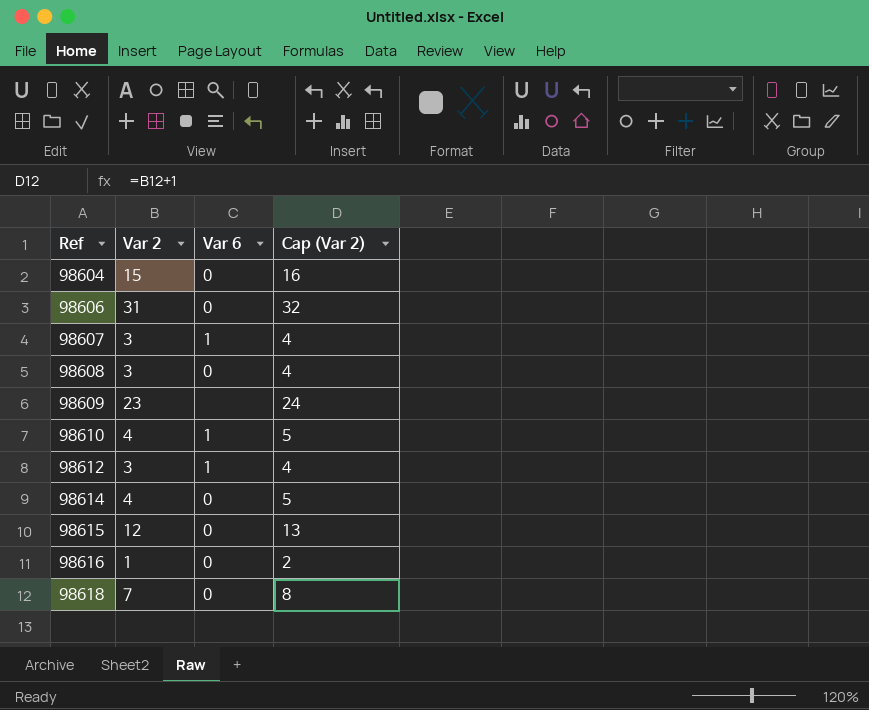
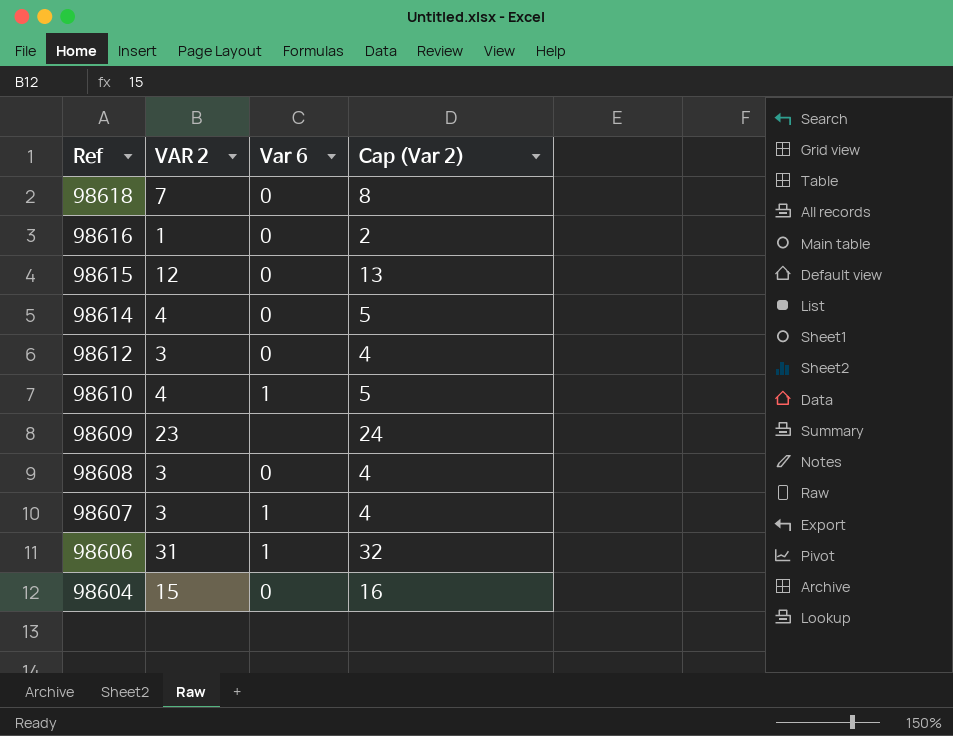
row order: Ref ascending -> Ref descending
column name: Var 2 -> VAR 2
98612 | Var 6: 1 -> 0
98606 | Var 6: 0 -> 1

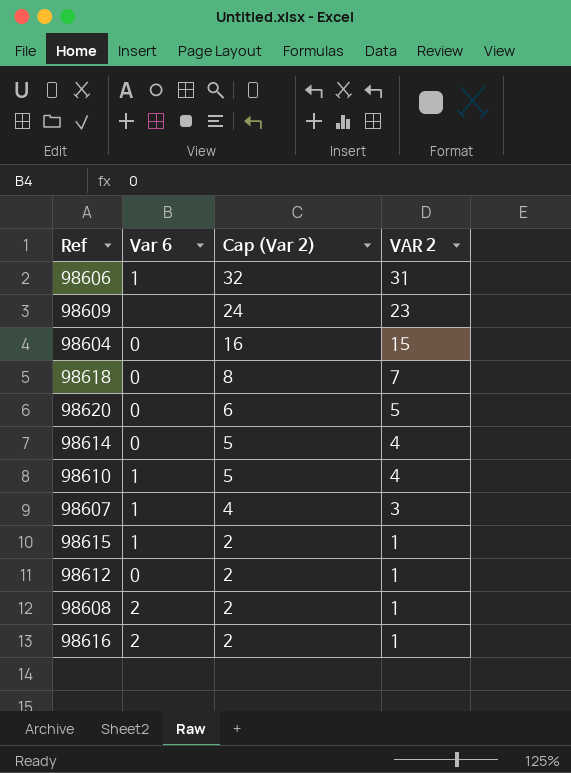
row order: Ref descending -> Cap (Var 2) descending
column VAR 2 | position: 2 -> 4
row 98620: none -> 0 | 6 | 5
98615 | Var 6: 0 -> 1
98615 | Cap (Var 2): 13 -> 2
98615 | VAR 2: 12 -> 1
98612 | Cap (Var 2): 4 -> 2
98612 | VAR 2: 3 -> 1
98608 | Var 6: 0 -> 2
98608 | Cap (Var 2): 4 -> 2
98608 | VAR 2: 3 -> 1
98616 | Var 6: 0 -> 2

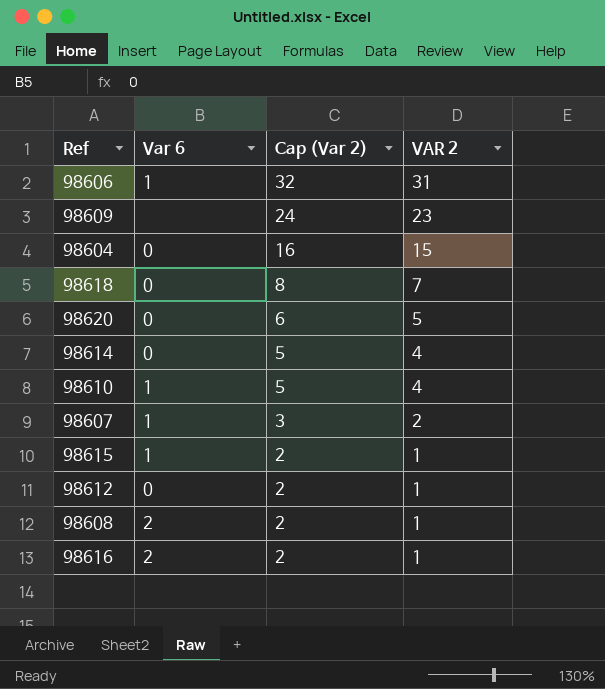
98607 | Cap (Var 2): 4 -> 3
98607 | VAR 2: 3 -> 2

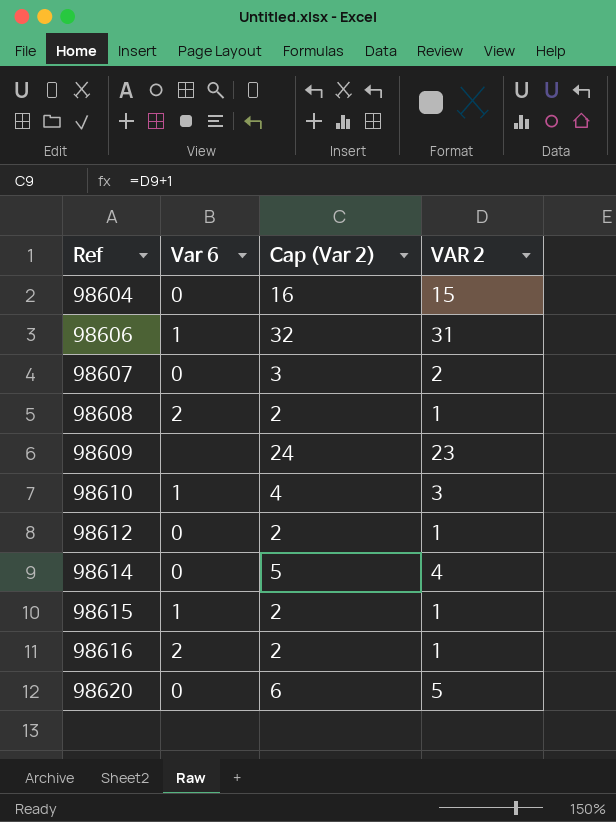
row order: Cap (Var 2) descending -> Ref ascending
row 98618: 0 | 8 | 7 -> none
98607 | Var 6: 1 -> 0
98610 | Cap (Var 2): 5 -> 4
98610 | VAR 2: 4 -> 3

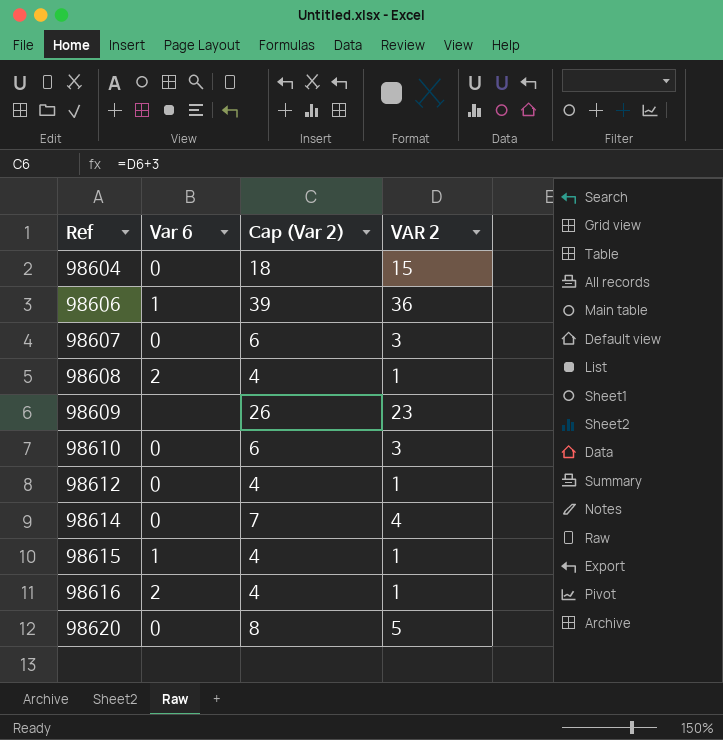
column Cap (Var 2) | formula: [VAR 2] + 1 -> [VAR 2] + 3
98606 | VAR 2: 31 -> 36
98607 | VAR 2: 2 -> 3
98610 | Var 6: 1 -> 0

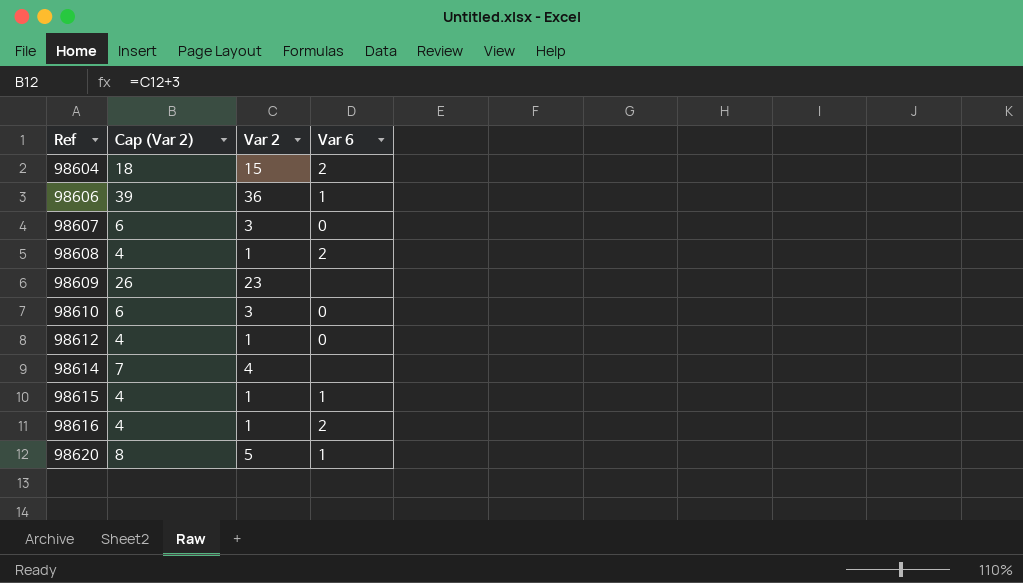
column name: VAR 2 -> Var 2
column Var 6 | position: 2 -> 4
98604 | Var 6: 0 -> 2
98614 | Var 6: 0 -> none
98620 | Var 6: 0 -> 1

